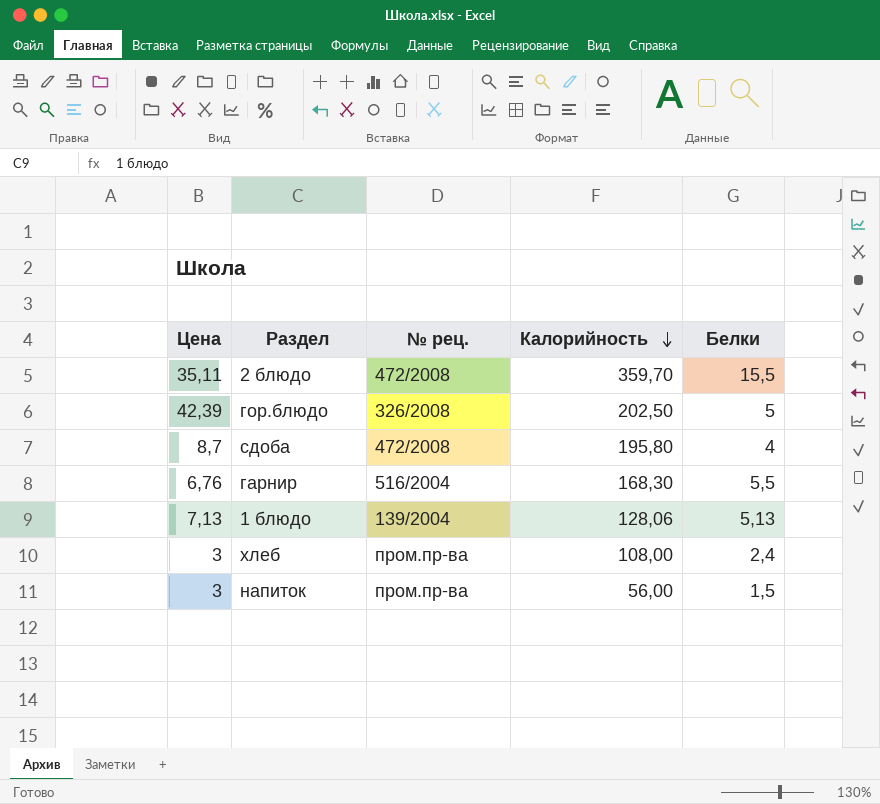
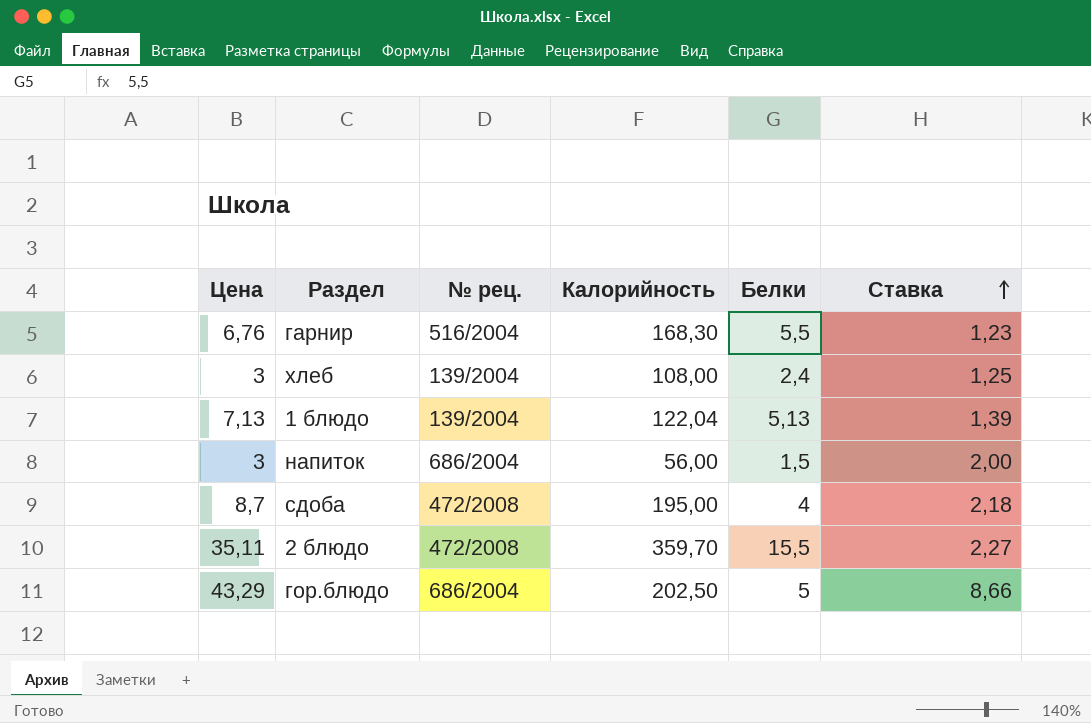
row order: Калорийность descending -> Ставка ascending
column Ставка | formula: none -> [Цена] / [Белки]
хлеб | № рец.: пром.пр-ва -> 139/2004
1 блюдо | Калорийность: 128,06 -> 122,04
напиток | № рец.: пром.пр-ва -> 686/2004
сдоба | Калорийность: 195,80 -> 195,00
гор.блюдо | Цена: 42,39 -> 43,29
гор.блюдо | № рец.: 326/2008 -> 686/2004

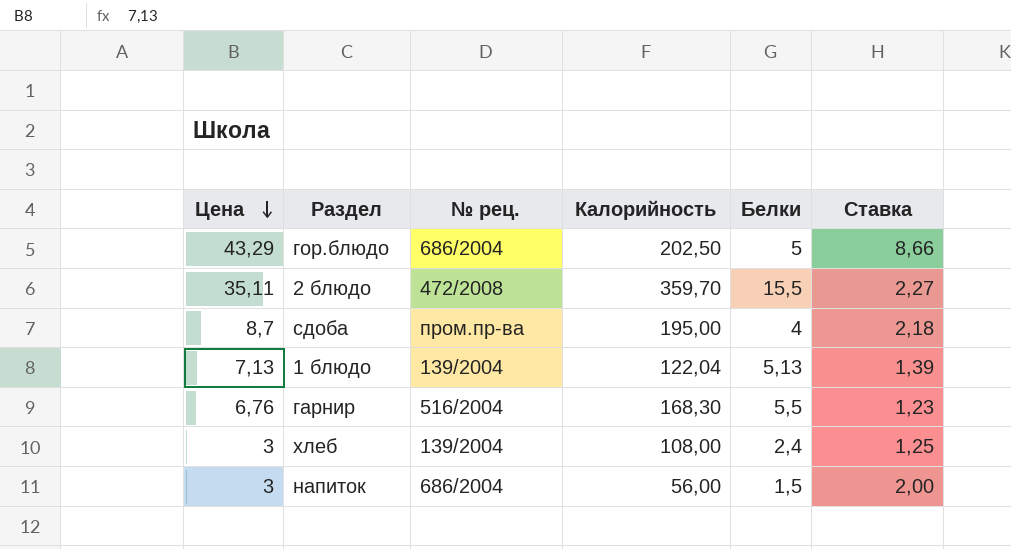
row order: Ставка ascending -> Цена descending
сдоба | № рец.: 472/2008 -> пром.пр-ва

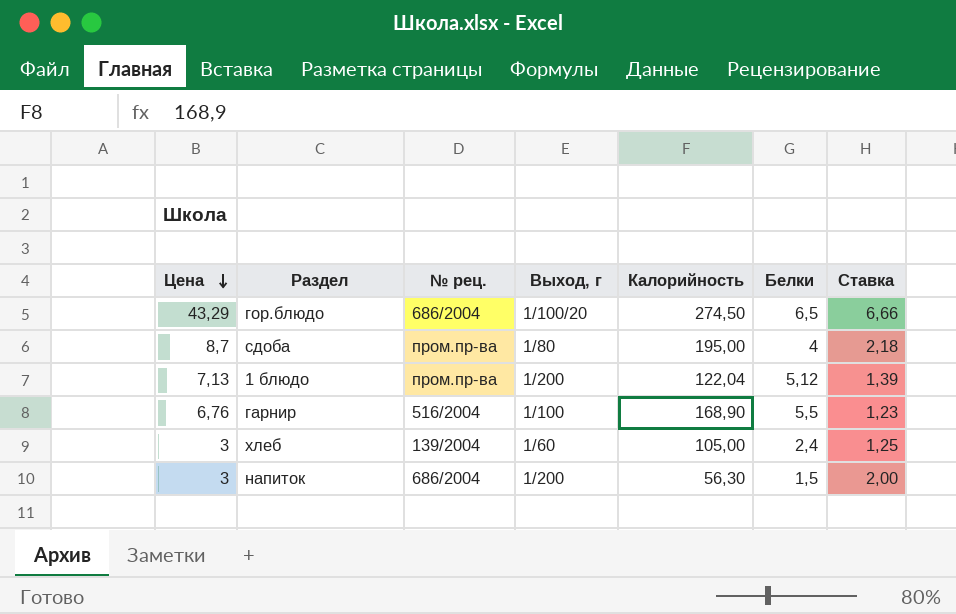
column Выход, г | position: none -> 4
row 2 блюдо: 35,11 | 472/2008 | 359,70 | 15,5 | 2,27 -> none
гор.блюдо | Калорийность: 202,50 -> 274,50
гор.блюдо | Белки: 5 -> 6,5
гор.блюдо | Ставка: 8,66 -> 6,66
1 блюдо | № рец.: 139/2004 -> пром.пр-ва
1 блюдо | Белки: 5,13 -> 5,12
гарнир | Калорийность: 168,30 -> 168,90
хлеб | Калорийность: 108,00 -> 105,00
напиток | Калорийность: 56,00 -> 56,30

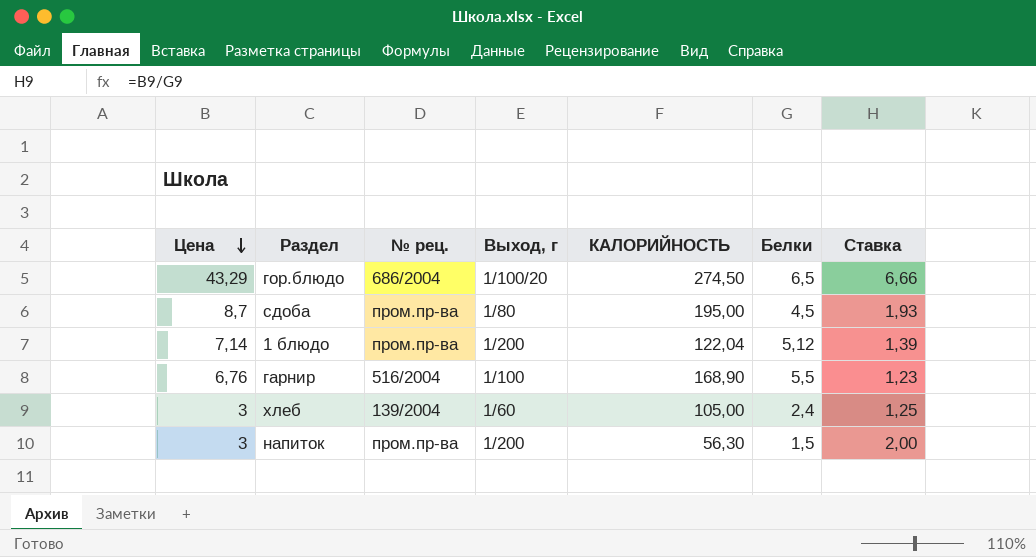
column name: Калорийность -> КАЛОРИЙНОСТЬ
сдоба | Белки: 4 -> 4,5
сдоба | Ставка: 2,18 -> 1,93
1 блюдо | Цена: 7,13 -> 7,14
напиток | № рец.: 686/2004 -> пром.пр-ва

